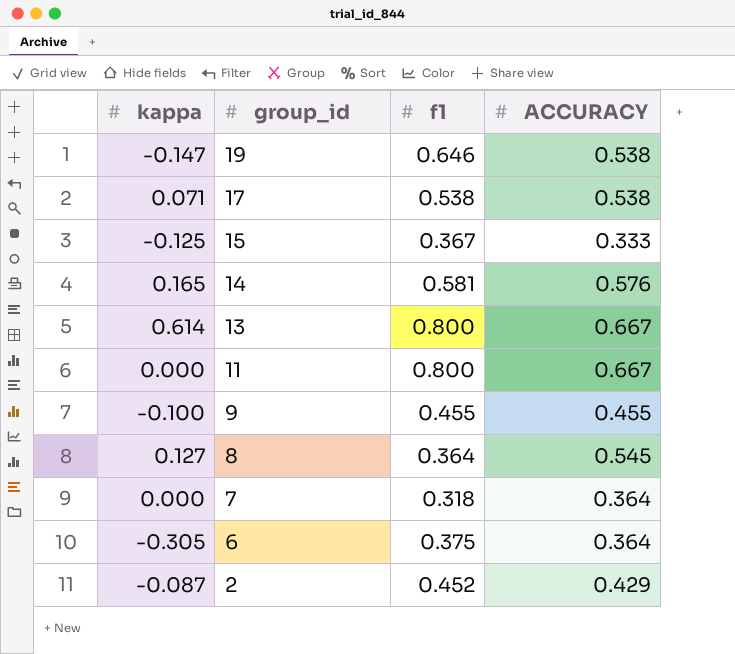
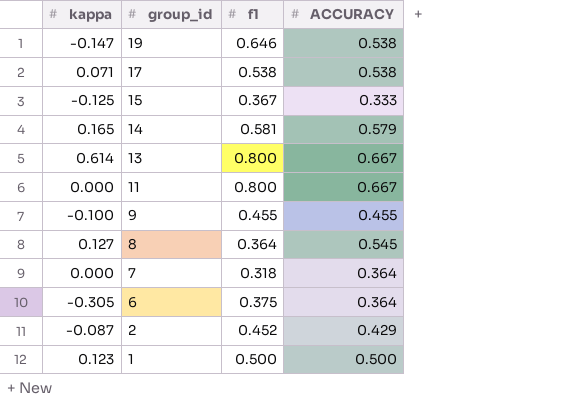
14 | ACCURACY: 0.576 -> 0.579
row 1: none -> 0.123 | 0.500 | 0.500

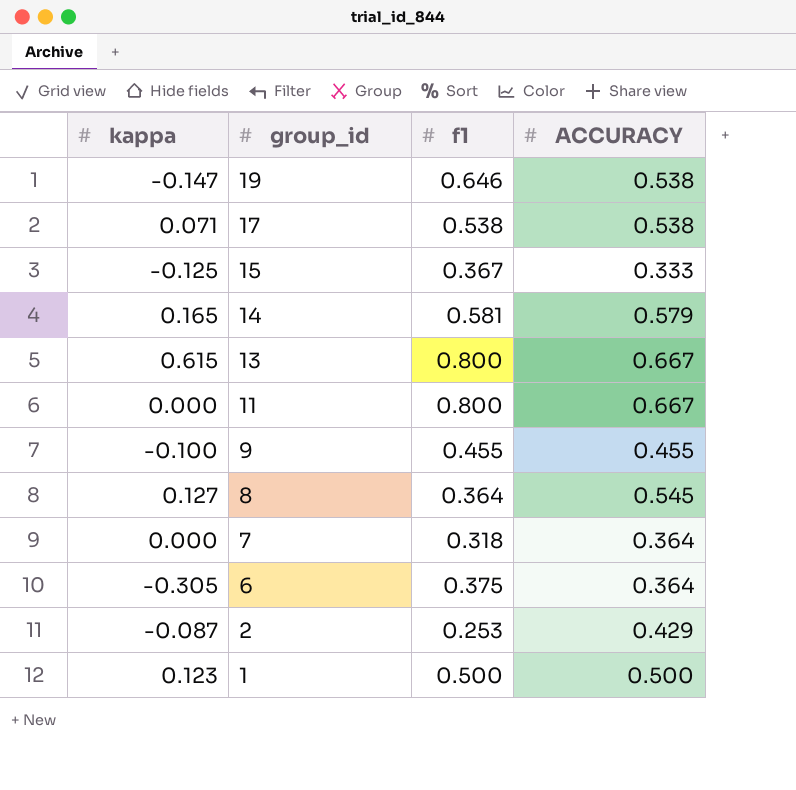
13 | kappa: 0.614 -> 0.615
2 | f1: 0.452 -> 0.253

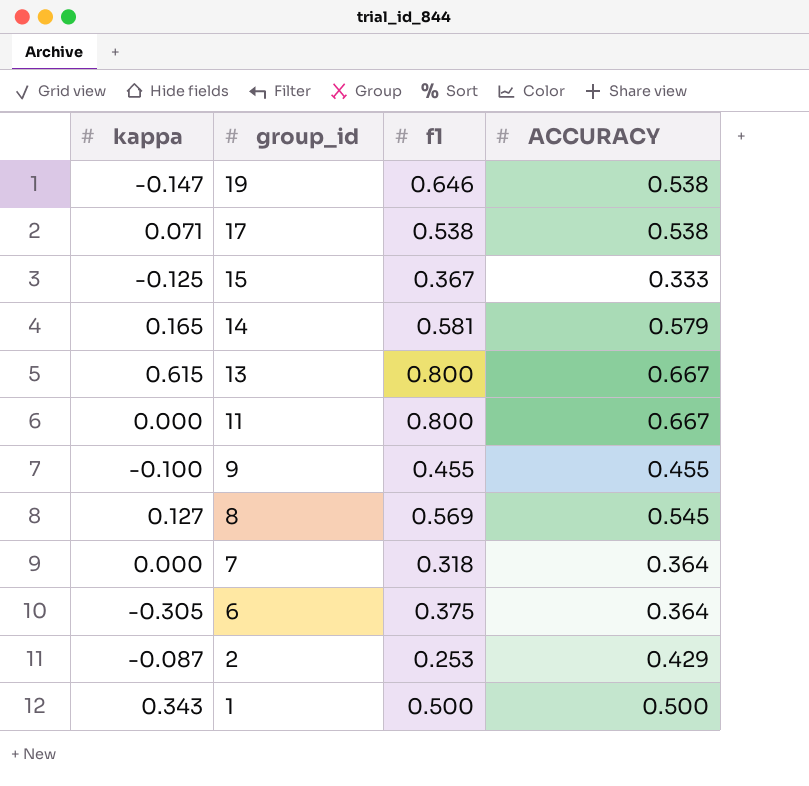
8 | f1: 0.364 -> 0.569
1 | kappa: 0.123 -> 0.343

